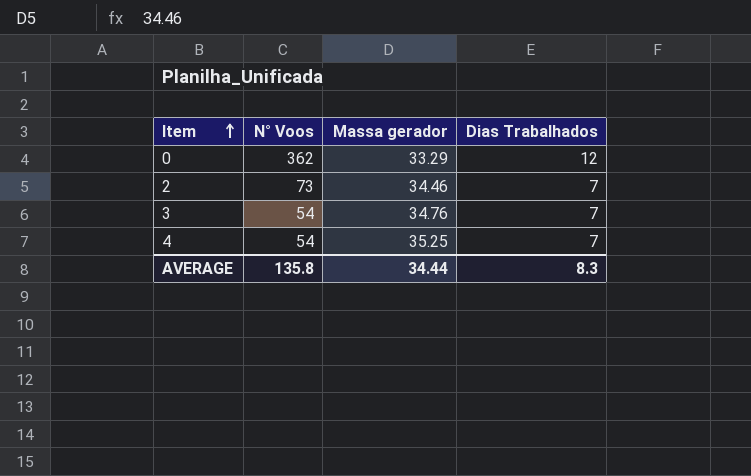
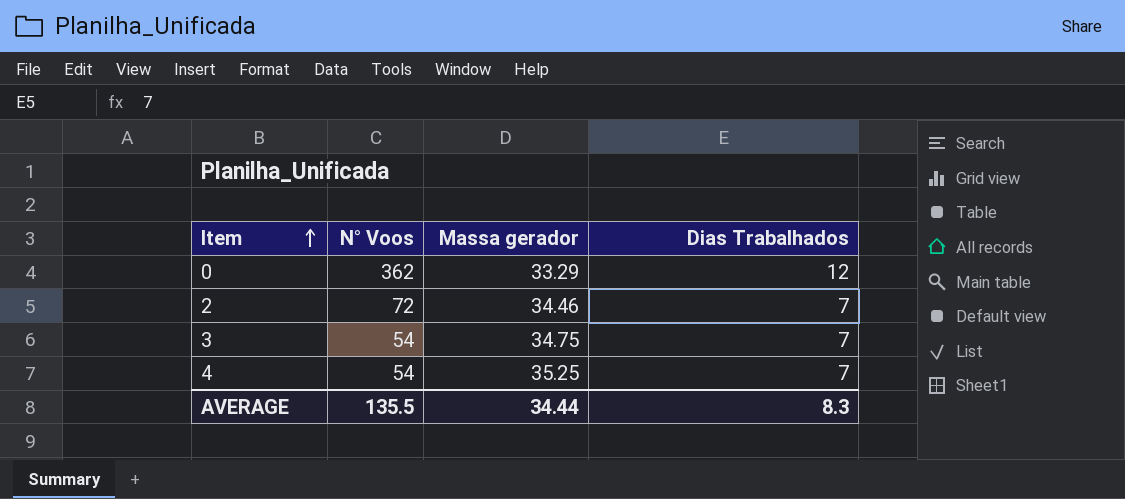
2 | N° Voos: 73 -> 72
3 | Massa gerador: 34.76 -> 34.75
AVERAGE | N° Voos: 135.8 -> 135.5

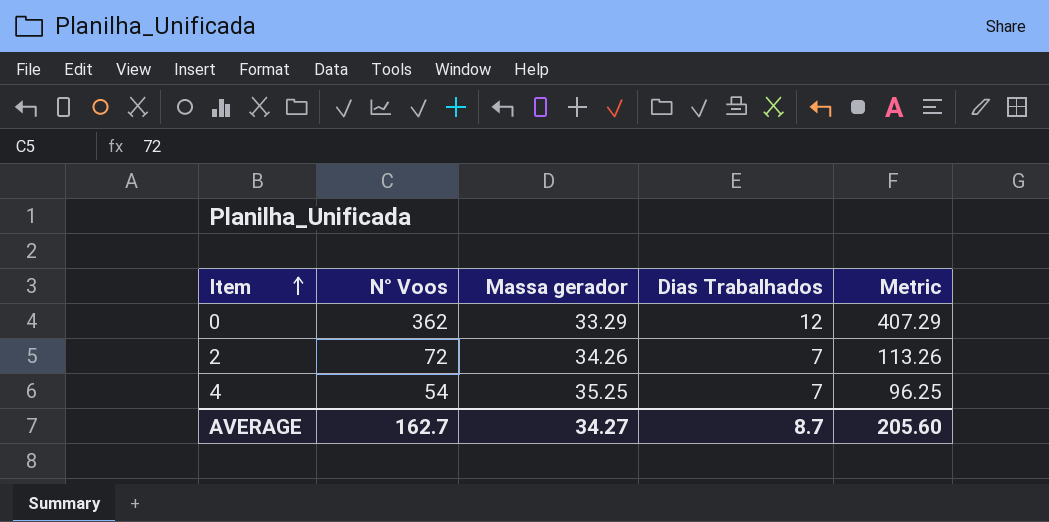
column Metric | formula: none -> [N° Voos] + [Massa gerador] + [Dias Trabalhados]
row 3: 54 | 34.75 | 7 -> none
2 | Massa gerador: 34.46 -> 34.26
AVERAGE | N° Voos: 135.5 -> 162.7
AVERAGE | Massa gerador: 34.44 -> 34.27
AVERAGE | Dias Trabalhados: 8.3 -> 8.7

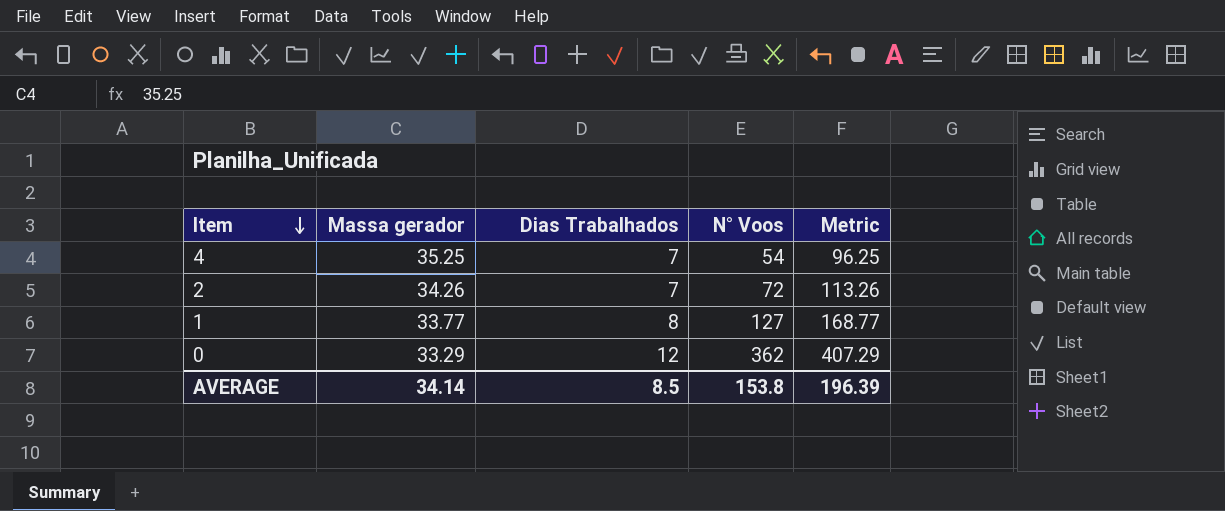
row order: Item ascending -> Item descending
column N° Voos | position: 2 -> 4
row 1: none -> 33.77 | 8 | 127 | 168.77
AVERAGE | Massa gerador: 34.27 -> 34.14
AVERAGE | Dias Trabalhados: 8.7 -> 8.5
AVERAGE | N° Voos: 162.7 -> 153.8
AVERAGE | Metric: 205.60 -> 196.39

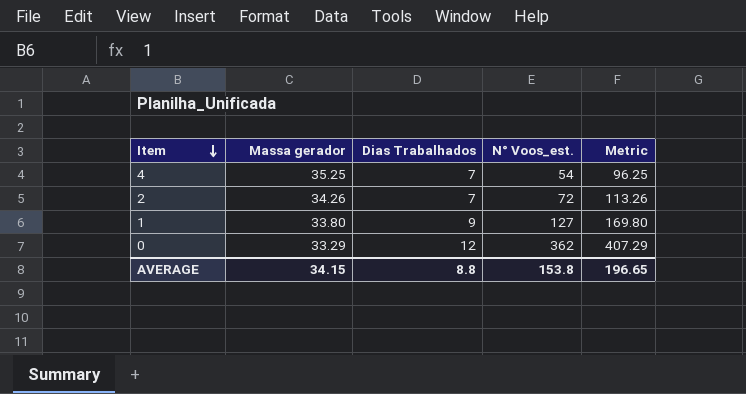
column name: N° Voos -> N° Voos_est.
1 | Massa gerador: 33.77 -> 33.80
1 | Dias Trabalhados: 8 -> 9
1 | Metric: 168.77 -> 169.80
AVERAGE | Massa gerador: 34.14 -> 34.15
AVERAGE | Dias Trabalhados: 8.5 -> 8.8
AVERAGE | Metric: 196.39 -> 196.65

